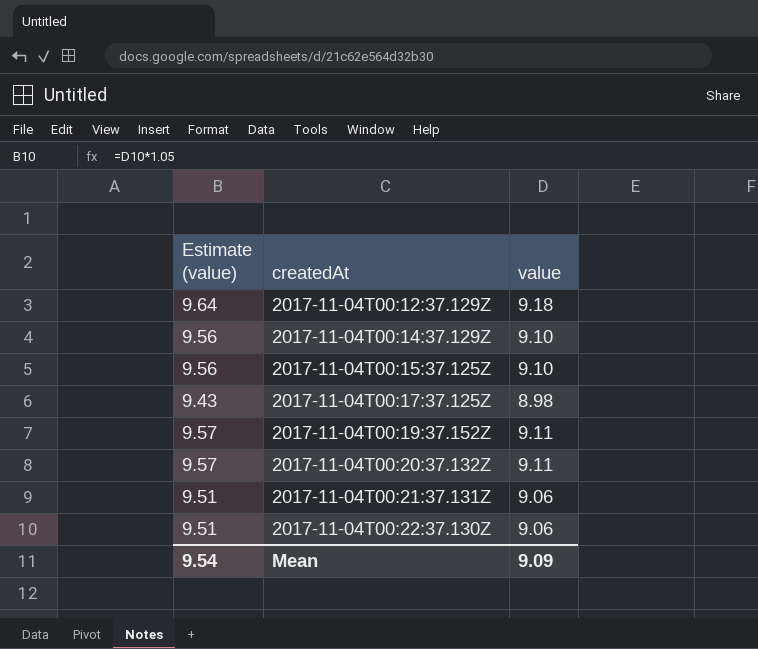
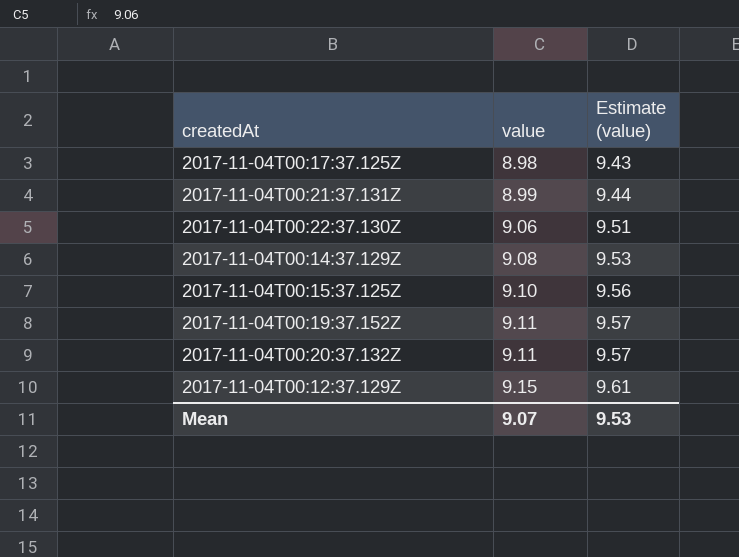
row order: createdAt ascending -> value ascending
column Estimate (value) | position: 1 -> 3
2017-11-04T00:21:37.131Z | value: 9.06 -> 8.99
2017-11-04T00:21:37.131Z | Estimate (value): 9.51 -> 9.44
2017-11-04T00:14:37.129Z | value: 9.10 -> 9.08
2017-11-04T00:14:37.129Z | Estimate (value): 9.56 -> 9.53
2017-11-04T00:12:37.129Z | value: 9.18 -> 9.15
2017-11-04T00:12:37.129Z | Estimate (value): 9.64 -> 9.61
Mean | value: 9.09 -> 9.07
Mean | Estimate (value): 9.54 -> 9.53

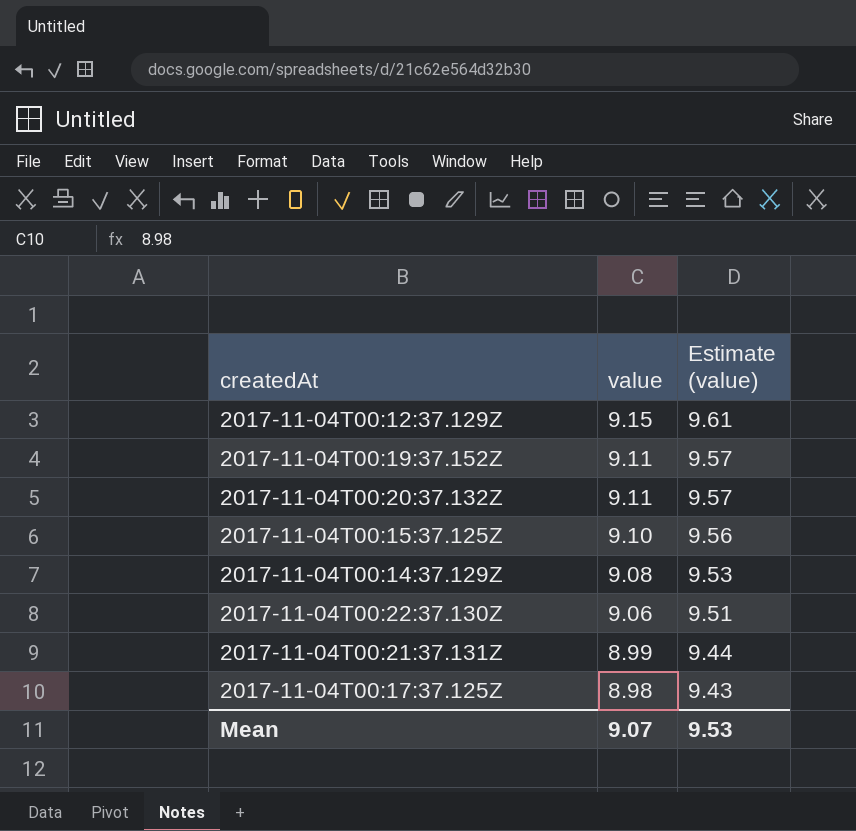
row order: value ascending -> value descending

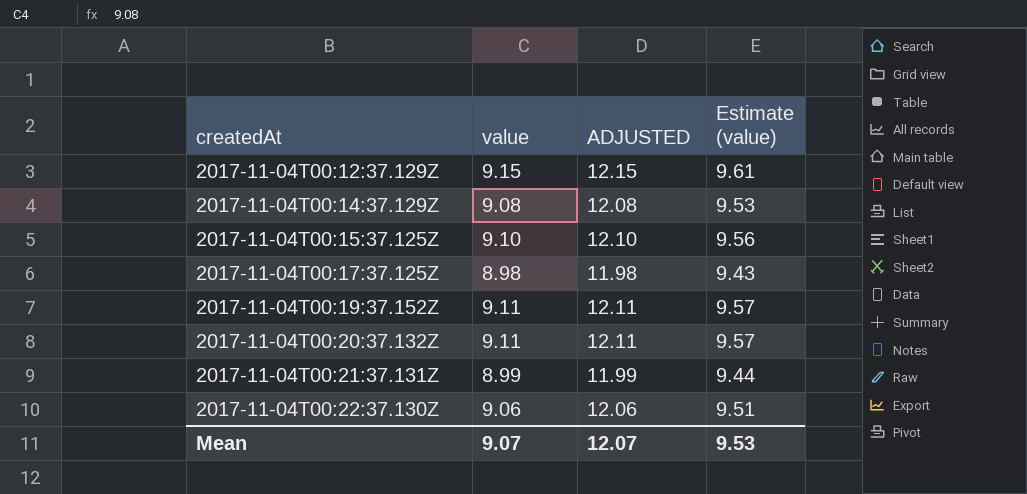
row order: value descending -> createdAt ascending
column ADJUSTED | formula: none -> [value] + 3

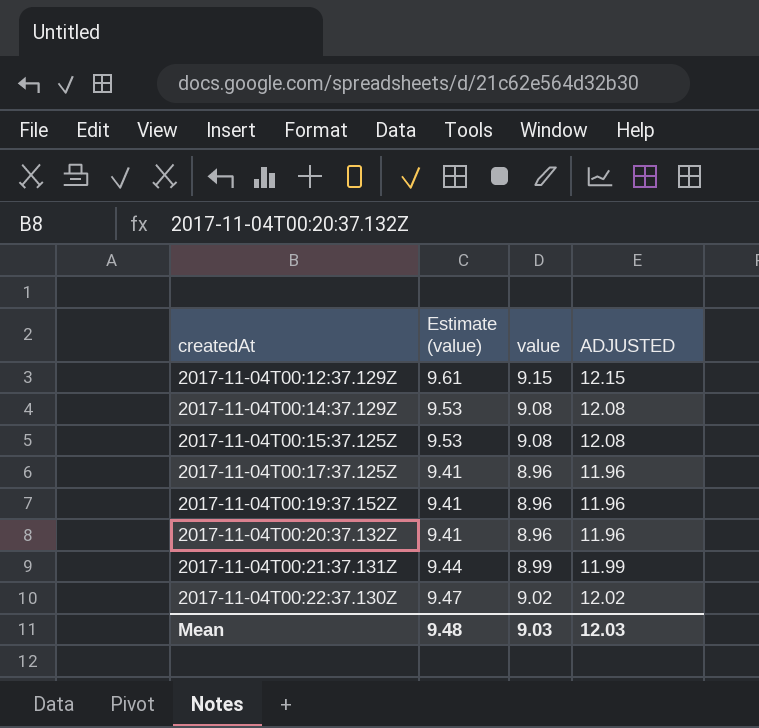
column Estimate (value) | position: 4 -> 2
2017-11-04T00:15:37.125Z | Estimate (value): 9.56 -> 9.53
2017-11-04T00:15:37.125Z | value: 9.10 -> 9.08
2017-11-04T00:15:37.125Z | ADJUSTED: 12.10 -> 12.08
2017-11-04T00:17:37.125Z | Estimate (value): 9.43 -> 9.41
2017-11-04T00:17:37.125Z | value: 8.98 -> 8.96
2017-11-04T00:17:37.125Z | ADJUSTED: 11.98 -> 11.96
2017-11-04T00:19:37.152Z | Estimate (value): 9.57 -> 9.41
2017-11-04T00:19:37.152Z | value: 9.11 -> 8.96
2017-11-04T00:19:37.152Z | ADJUSTED: 12.11 -> 11.96
2017-11-04T00:20:37.132Z | Estimate (value): 9.57 -> 9.41
2017-11-04T00:20:37.132Z | value: 9.11 -> 8.96
2017-11-04T00:20:37.132Z | ADJUSTED: 12.11 -> 11.96
2017-11-04T00:22:37.130Z | Estimate (value): 9.51 -> 9.47
2017-11-04T00:22:37.130Z | value: 9.06 -> 9.02
2017-11-04T00:22:37.130Z | ADJUSTED: 12.06 -> 12.02
Mean | Estimate (value): 9.53 -> 9.48
Mean | value: 9.07 -> 9.03
Mean | ADJUSTED: 12.07 -> 12.03

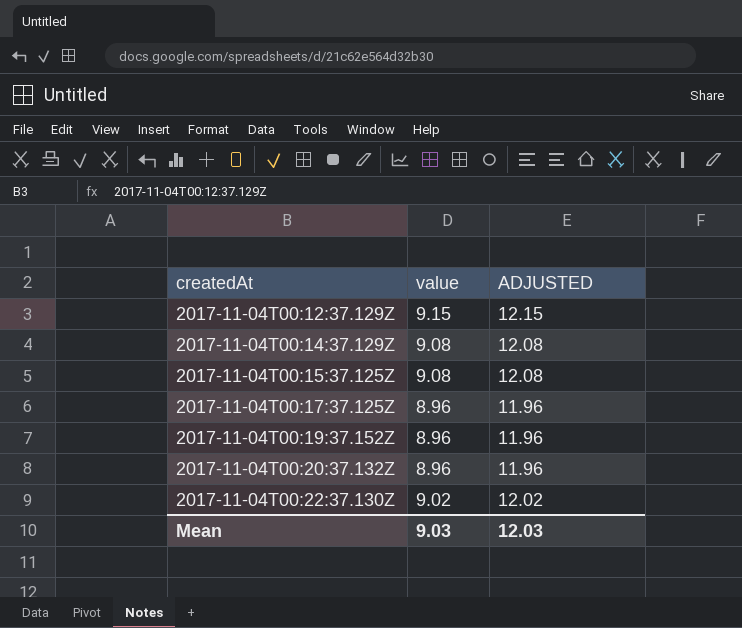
column Estimate (value) | formula: [value] * 1.05 -> none
row 2017-11-04T00:21:37.131Z: 9.44 | 8.99 | 11.99 -> none

